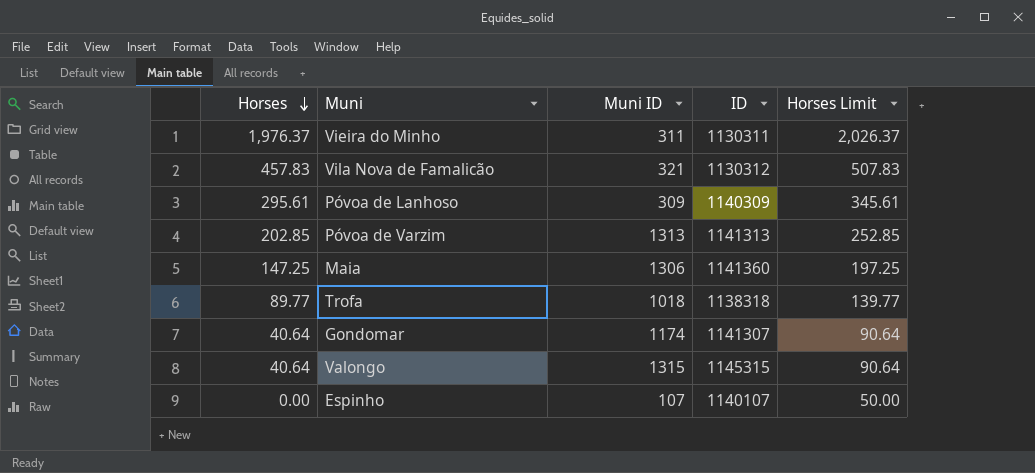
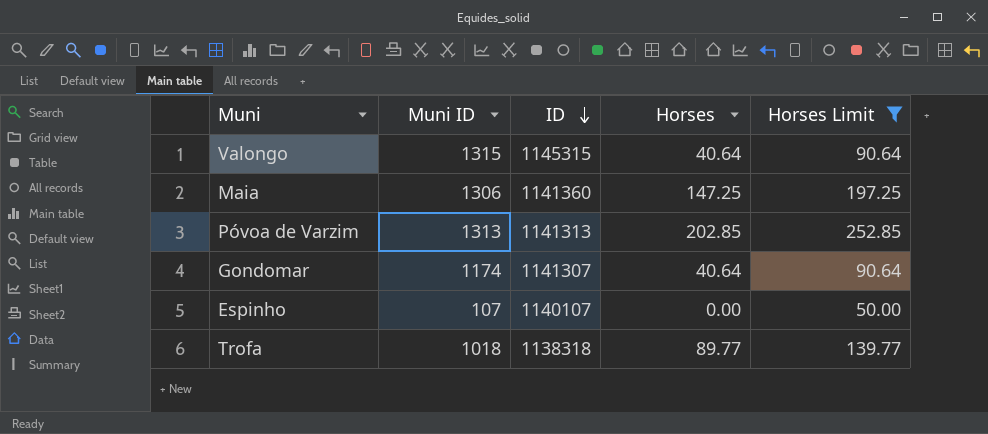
filter: none -> Horses Limit <= 252.85
row order: Horses descending -> ID descending
column Horses | position: 1 -> 4

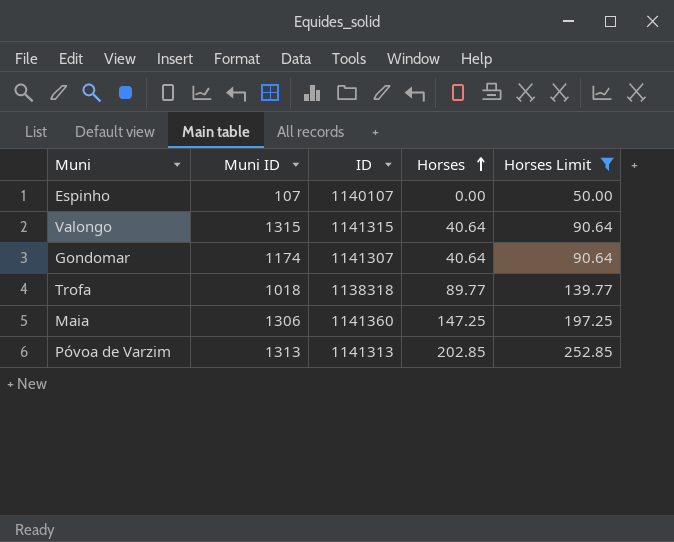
row order: ID descending -> Horses ascending
Valongo | ID: 1145315 -> 1141315

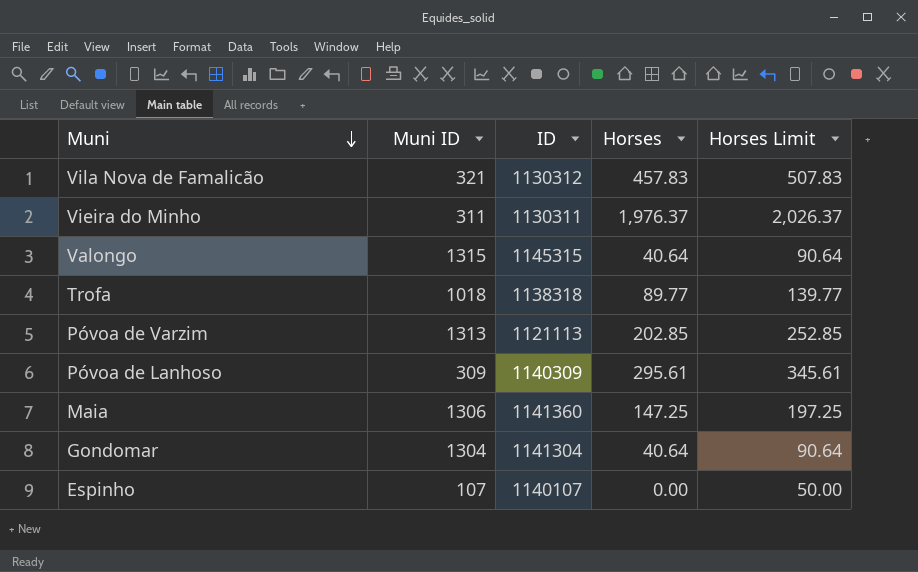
filter: Horses Limit <= 252.85 -> none
row order: Horses ascending -> Muni descending
Valongo | ID: 1141315 -> 1145315
Póvoa de Varzim | ID: 1141313 -> 1121113
Gondomar | Muni ID: 1174 -> 1304
Gondomar | ID: 1141307 -> 1141304

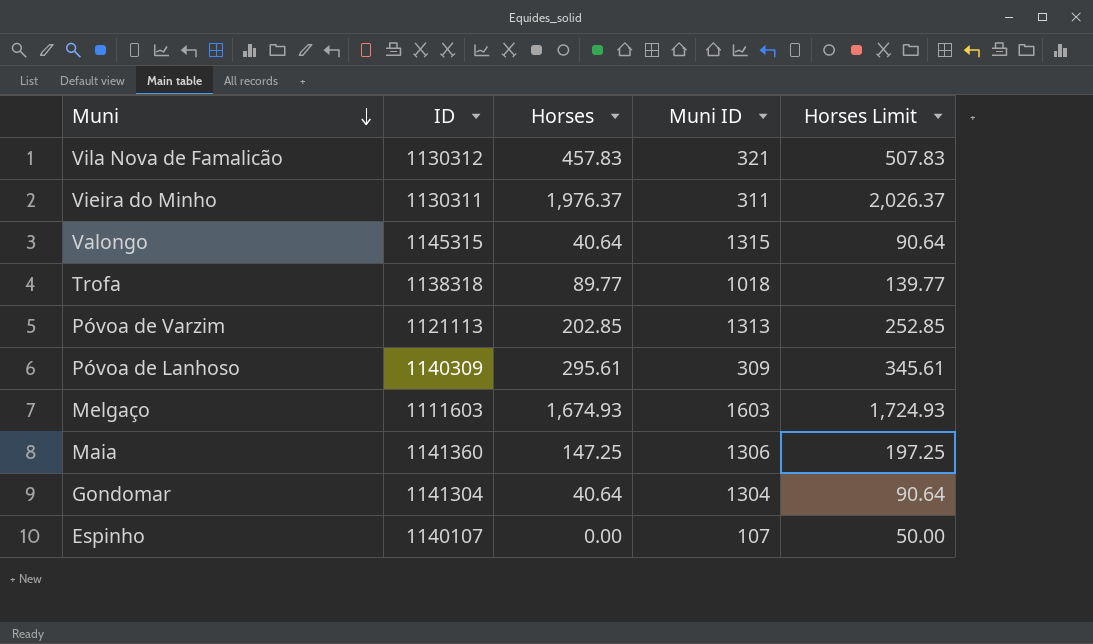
column Muni ID | position: 2 -> 4
row Melgaço: none -> 1111603 | 1,674.93 | 1603 | 1,724.93

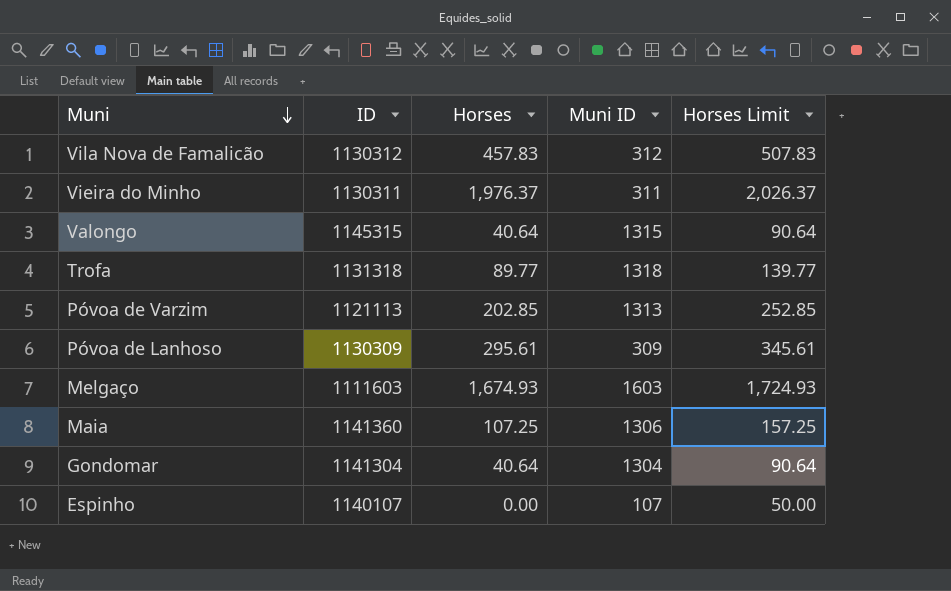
Vila Nova de Famalicão | Muni ID: 321 -> 312
Trofa | ID: 1138318 -> 1131318
Trofa | Muni ID: 1018 -> 1318
Póvoa de Lanhoso | ID: 1140309 -> 1130309
Maia | Horses: 147.25 -> 107.25
Maia | Horses Limit: 197.25 -> 157.25

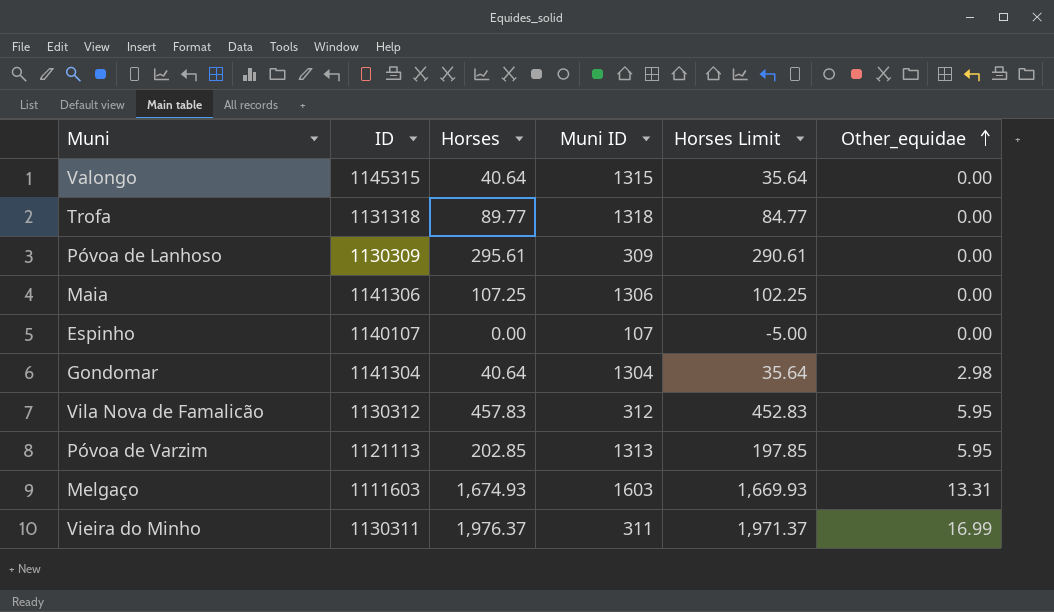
row order: Muni descending -> Other_equidae ascending
column Horses Limit | formula: [Horses] + 50 -> [Horses] - 5
column Other_equidae | position: none -> 6
Maia | ID: 1141360 -> 1141306

